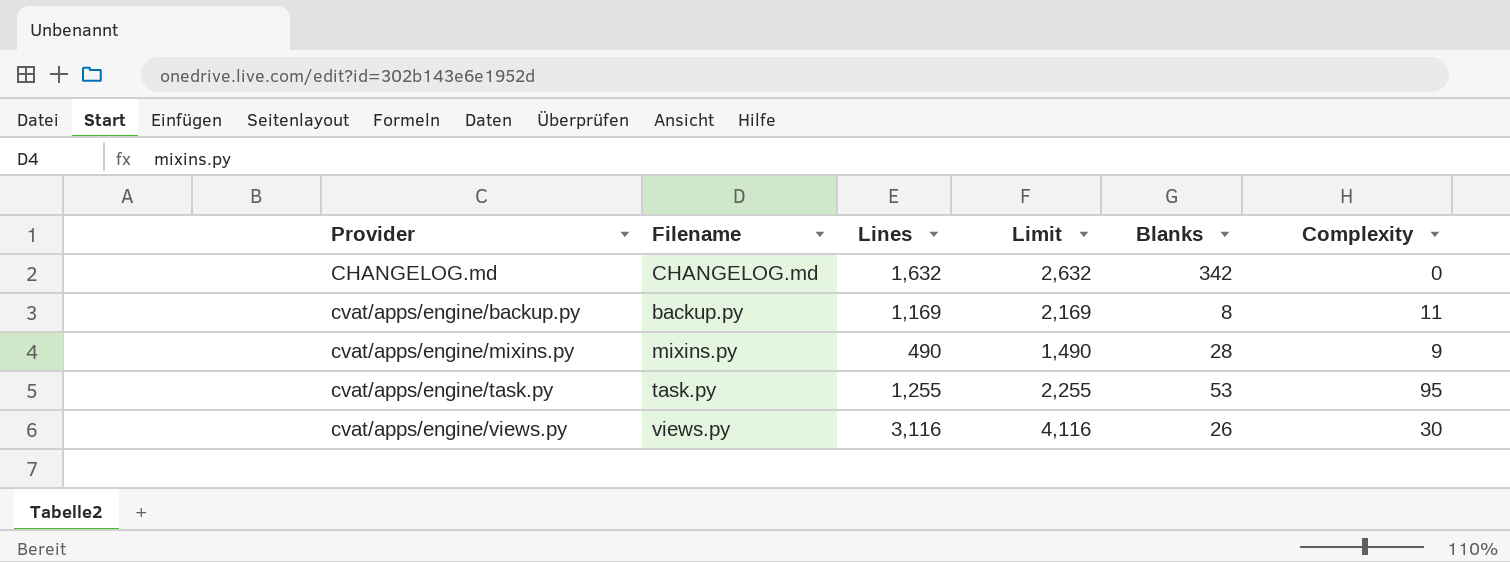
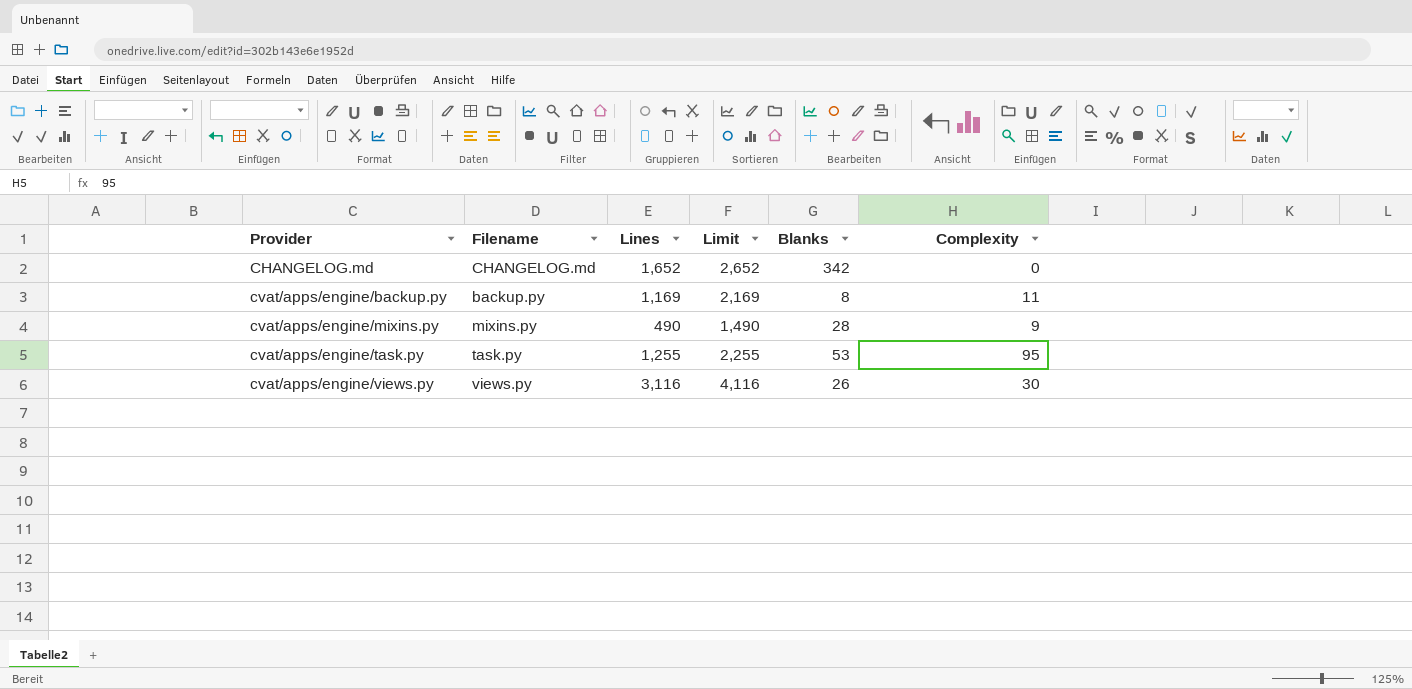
CHANGELOG.md | Lines: 1,632 -> 1,652
CHANGELOG.md | Limit: 2,632 -> 2,652

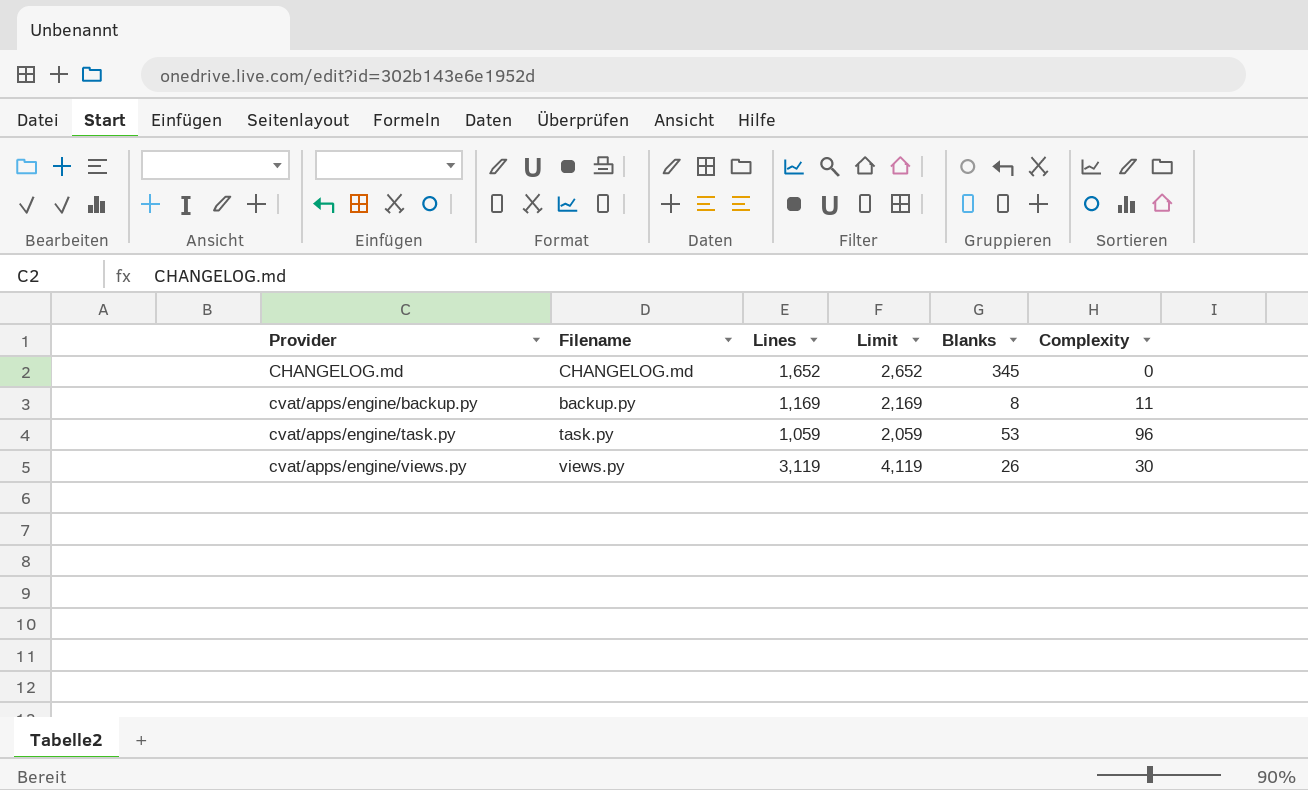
row cvat/apps/engine/mixins.py: mixins.py | 490 | 1,490 | 28 | 9 -> none
CHANGELOG.md | Blanks: 342 -> 345
cvat/apps/engine/task.py | Lines: 1,255 -> 1,059
cvat/apps/engine/task.py | Limit: 2,255 -> 2,059
cvat/apps/engine/task.py | Complexity: 95 -> 96
cvat/apps/engine/views.py | Lines: 3,116 -> 3,119
cvat/apps/engine/views.py | Limit: 4,116 -> 4,119

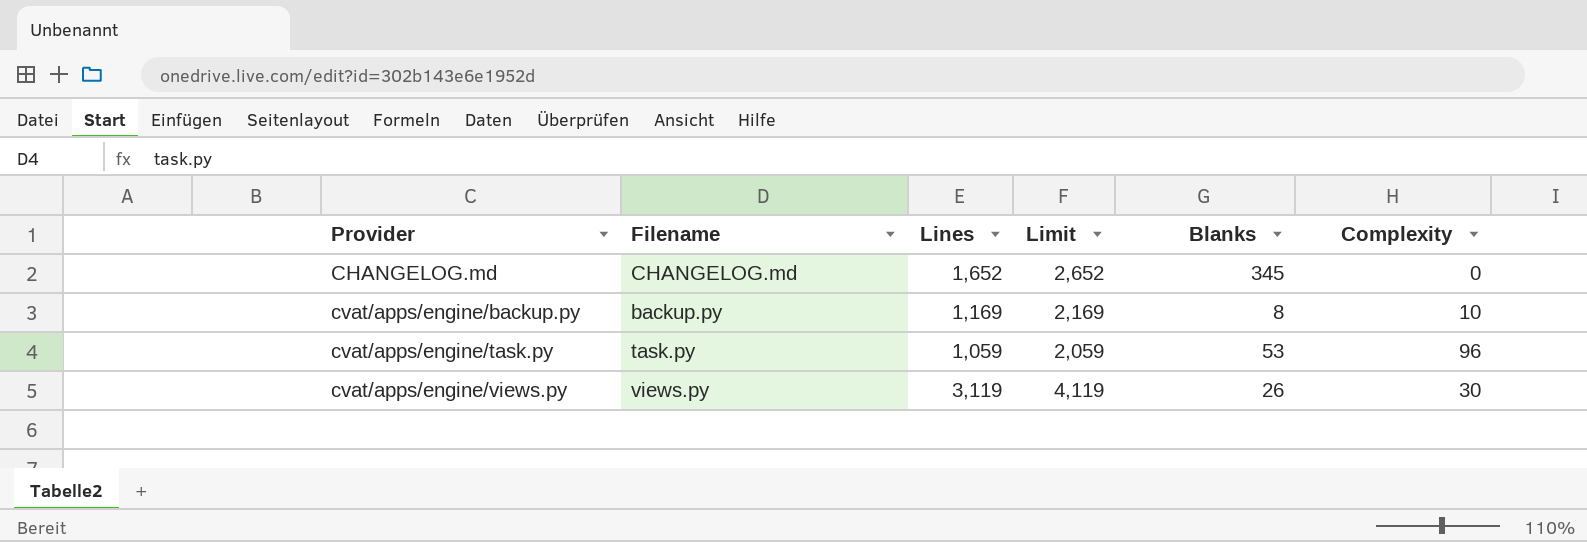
cvat/apps/engine/backup.py | Complexity: 11 -> 10

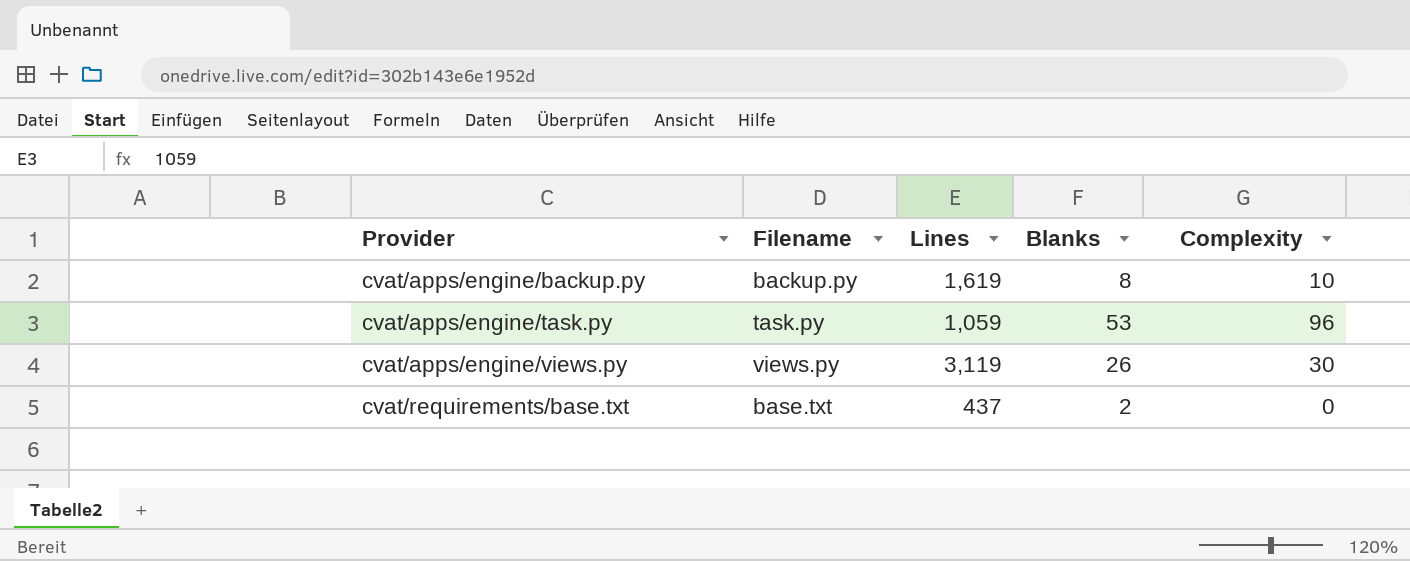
column Limit | formula: [Lines] + 1000 -> none
row CHANGELOG.md: CHANGELOG.md | 1,652 | 2,652 | 345 | 0 -> none
cvat/apps/engine/backup.py | Lines: 1,169 -> 1,619
row cvat/requirements/base.txt: none -> base.txt | 437 | 2 | 0

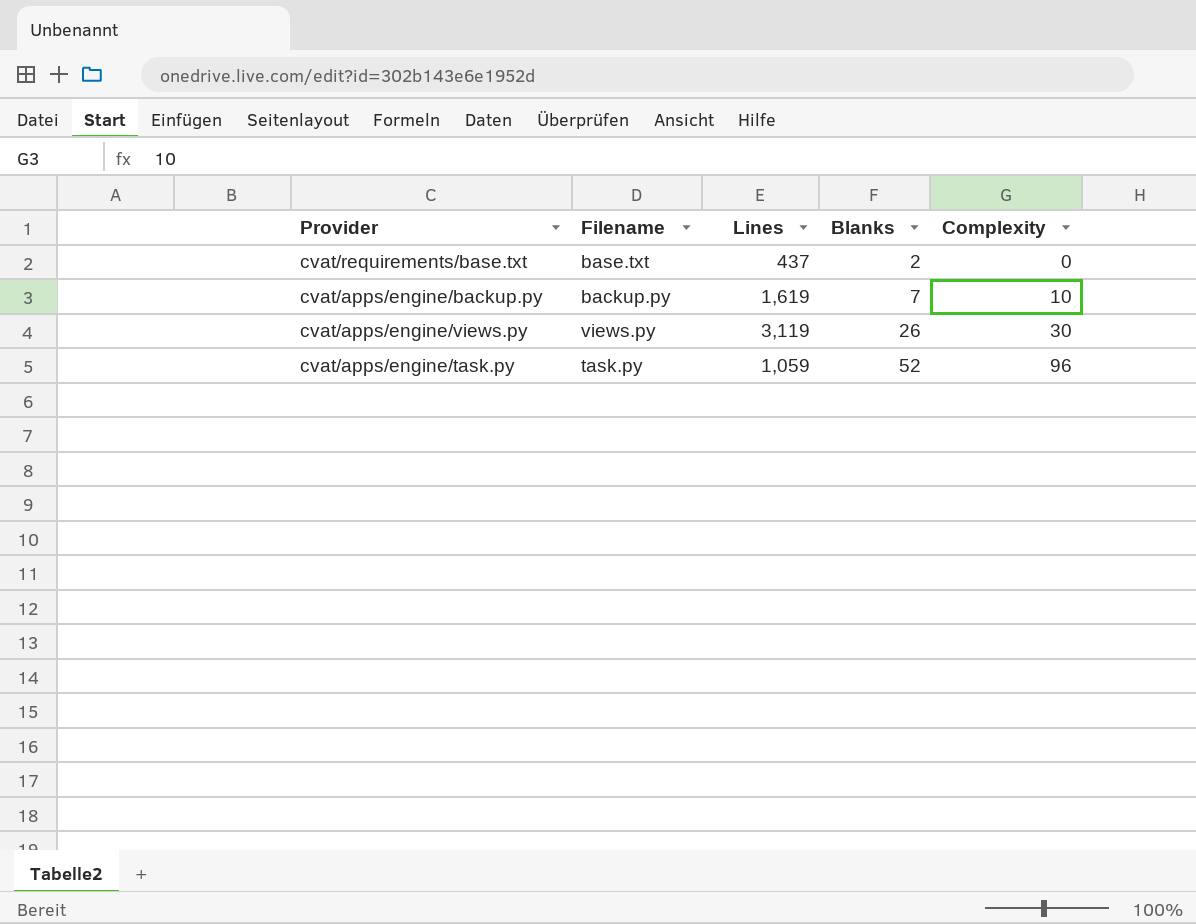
row order: Provider ascending -> Blanks ascending
cvat/apps/engine/backup.py | Blanks: 8 -> 7
cvat/apps/engine/task.py | Blanks: 53 -> 52

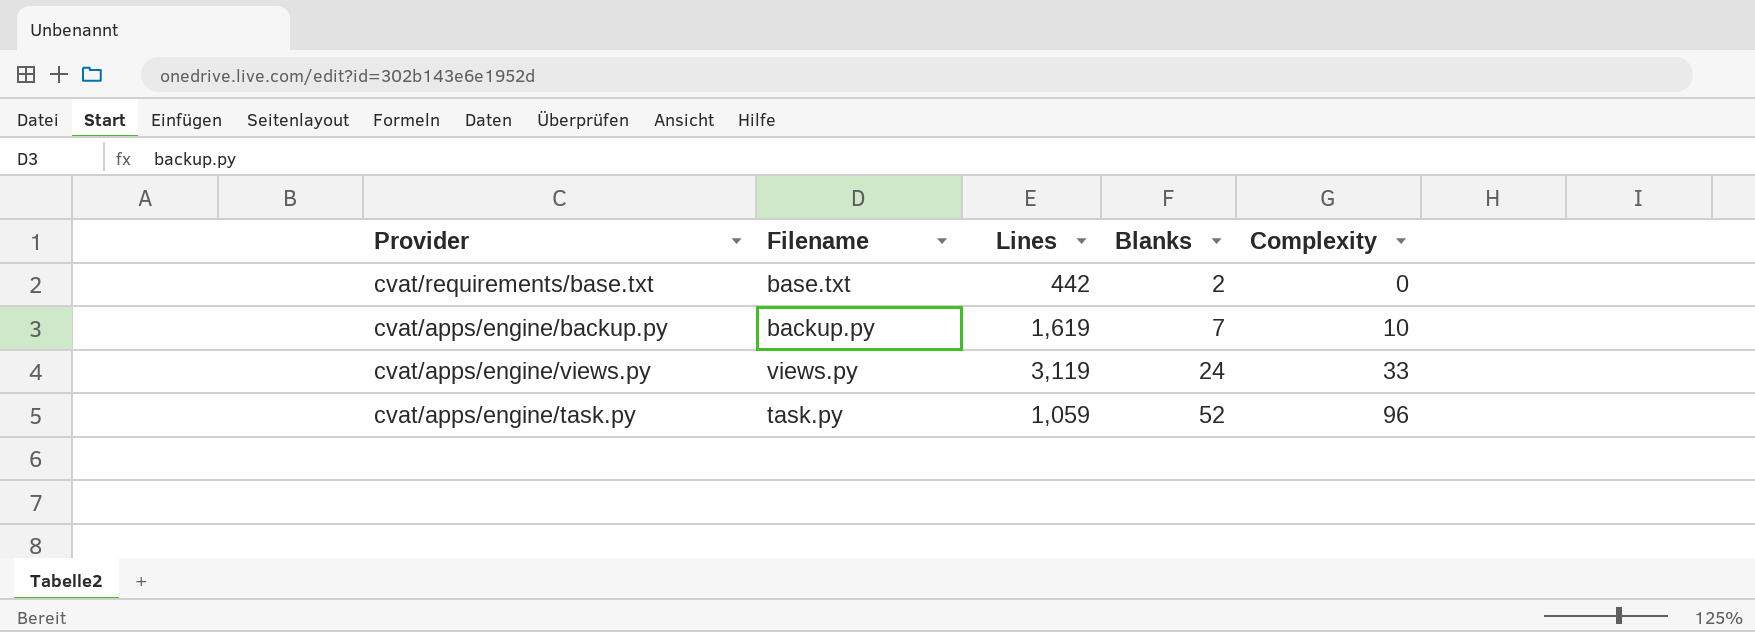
cvat/requirements/base.txt | Lines: 437 -> 442
cvat/apps/engine/views.py | Blanks: 26 -> 24
cvat/apps/engine/views.py | Complexity: 30 -> 33

